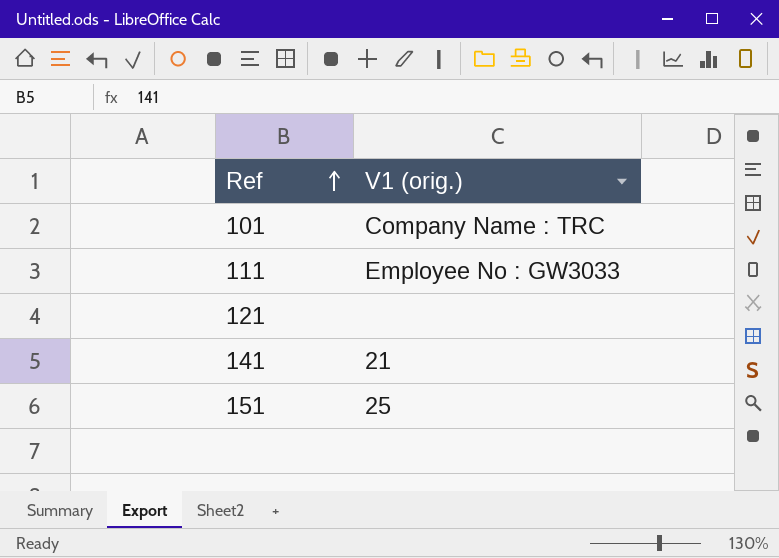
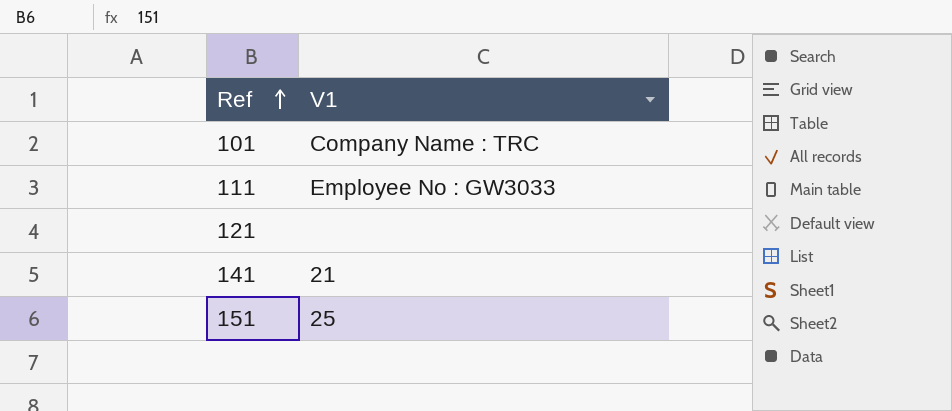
column name: V1 (orig.) -> V1

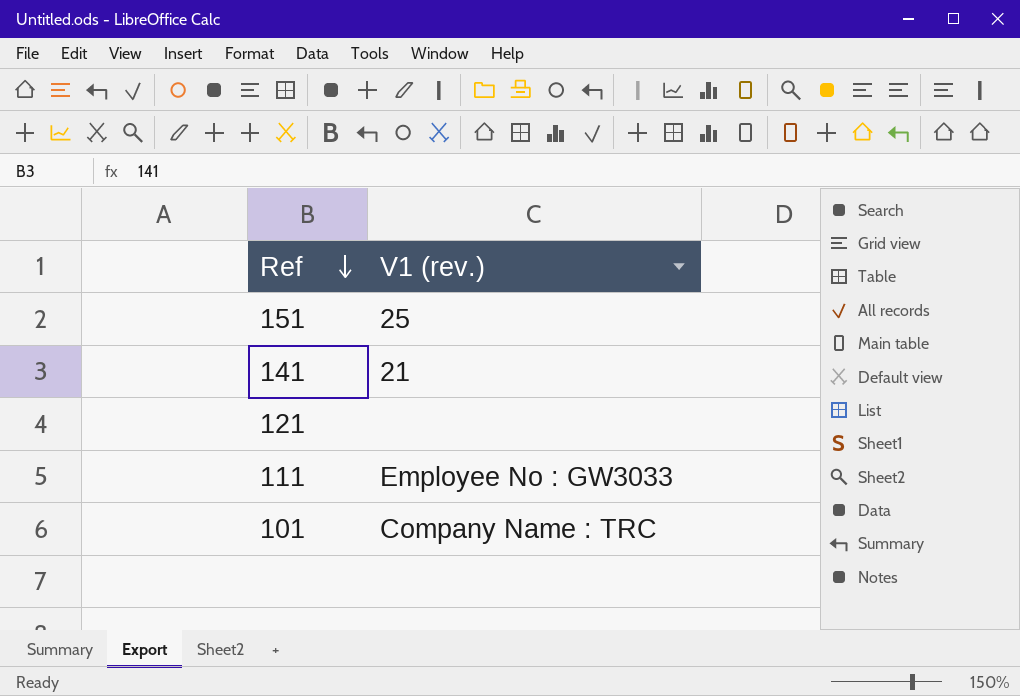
row order: Ref ascending -> Ref descending
column name: V1 -> V1 (rev.)

